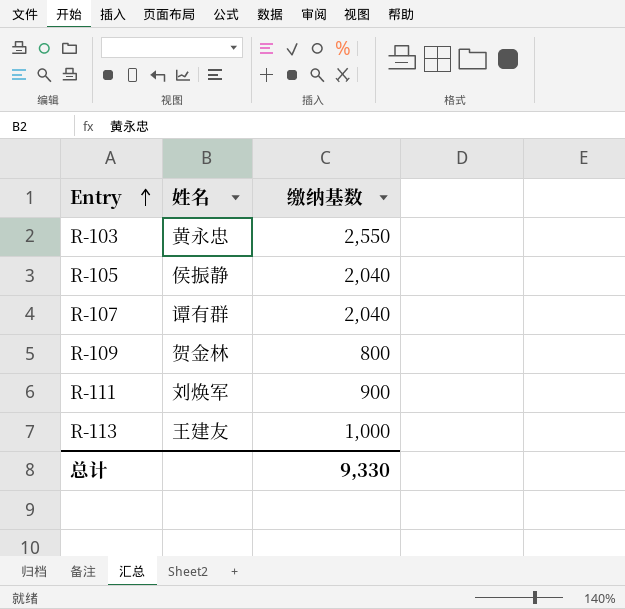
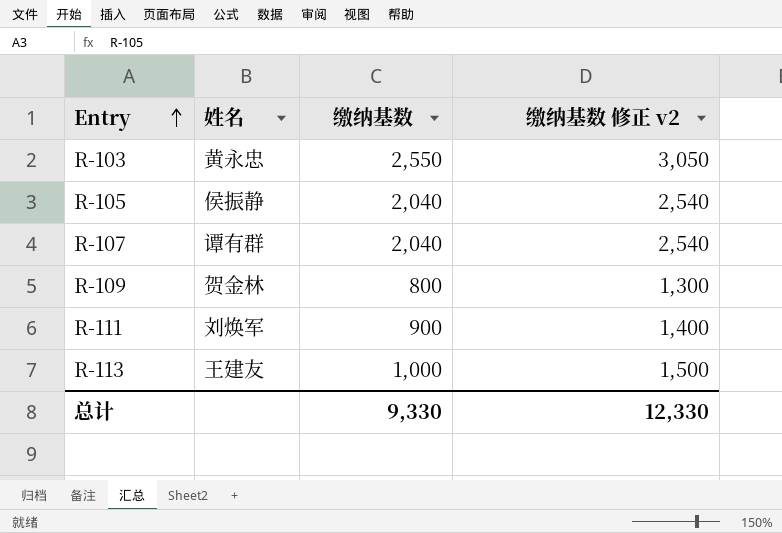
column 缴纳基数 修正 v2 | formula: none -> [缴纳基数] + 500

